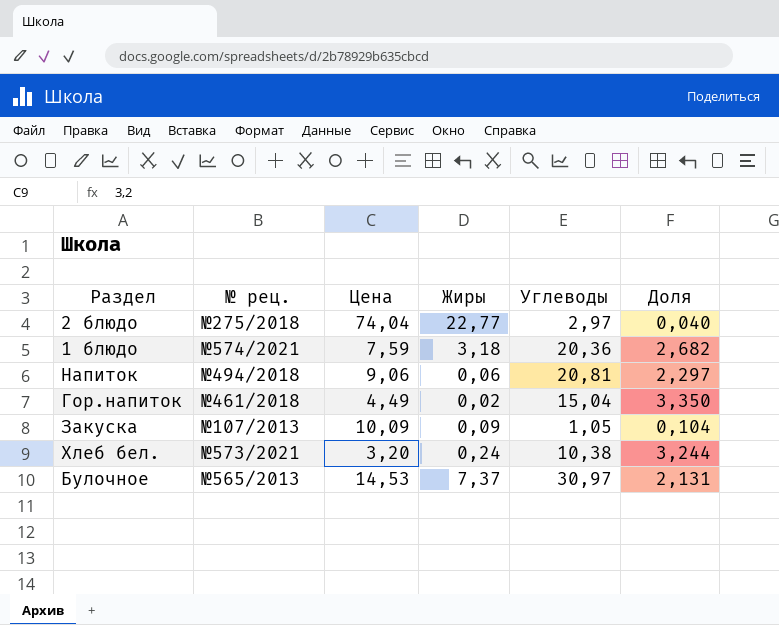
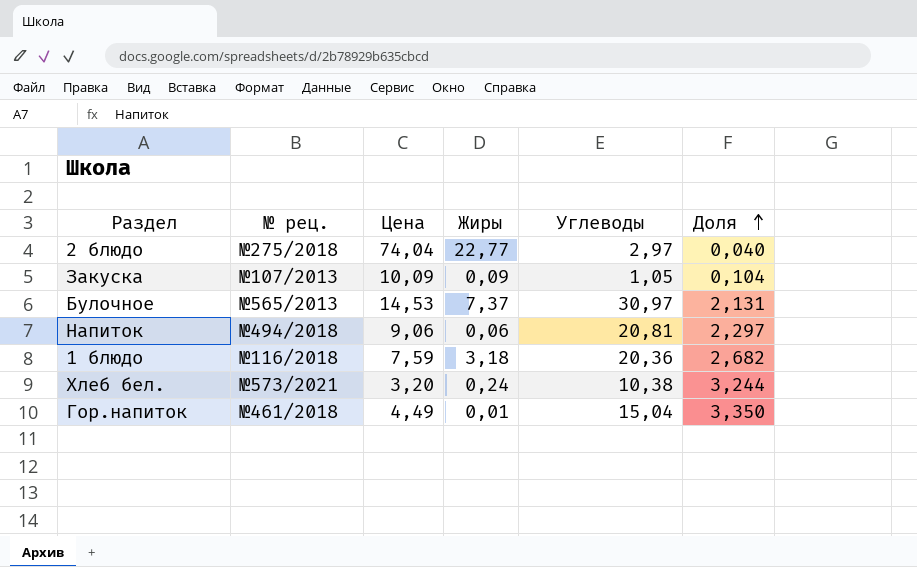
row order: none -> Доля ascending
1 блюдо | № рец.: №574/2021 -> №116/2018
Гор.напиток | Жиры: 0,02 -> 0,01

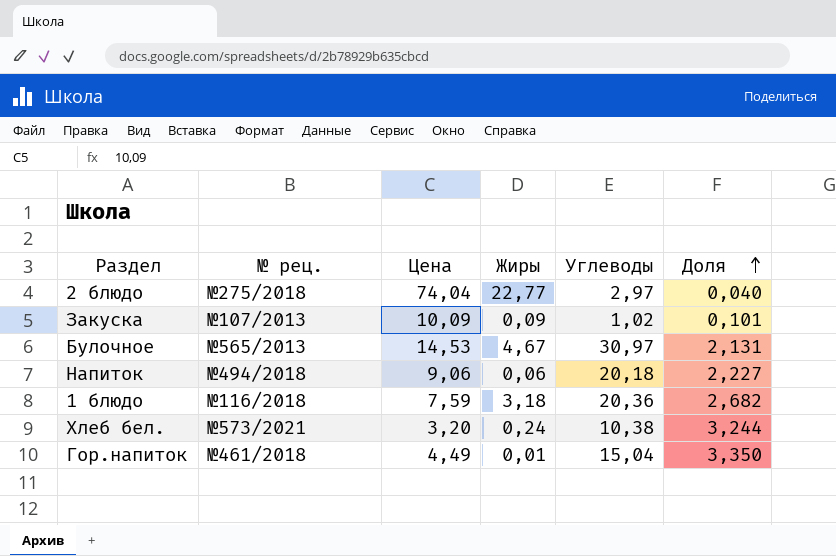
Закуска | Углеводы: 1,05 -> 1,02
Закуска | Доля: 0,104 -> 0,101
Булочное | Жиры: 7,37 -> 4,67
Напиток | Углеводы: 20,81 -> 20,18
Напиток | Доля: 2,297 -> 2,227

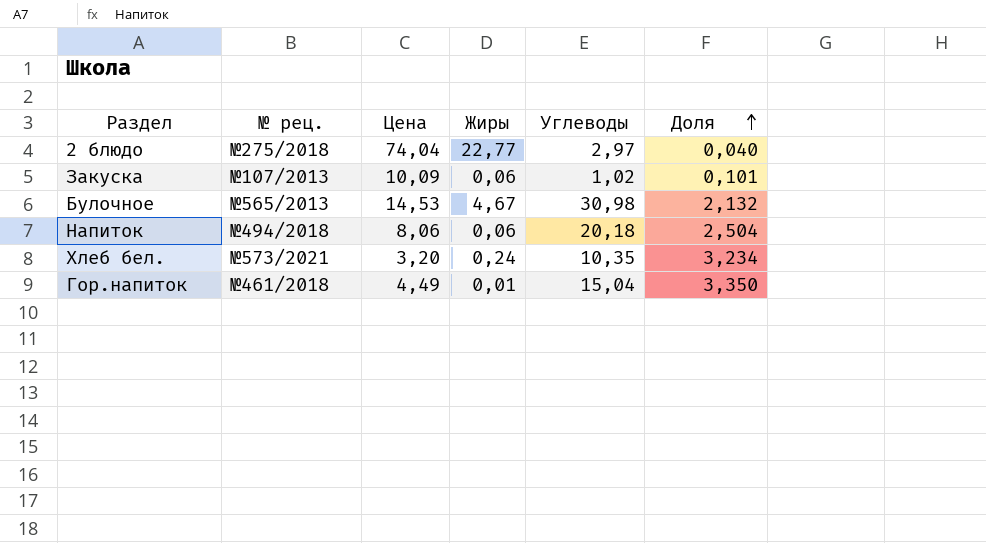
row 1 блюдо: №116/2018 | 7,59 | 3,18 | 20,36 | 2,682 -> none
Закуска | Жиры: 0,09 -> 0,06
Булочное | Углеводы: 30,97 -> 30,98
Булочное | Доля: 2,131 -> 2,132
Напиток | Цена: 9,06 -> 8,06
Напиток | Доля: 2,227 -> 2,504
Хлеб бел. | Углеводы: 10,38 -> 10,35
Хлеб бел. | Доля: 3,244 -> 3,234

